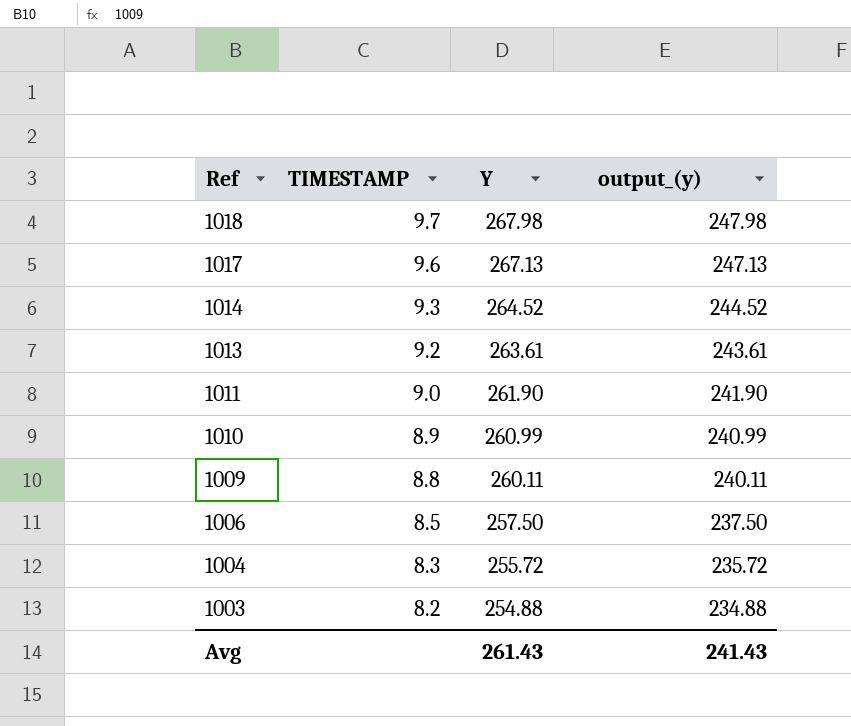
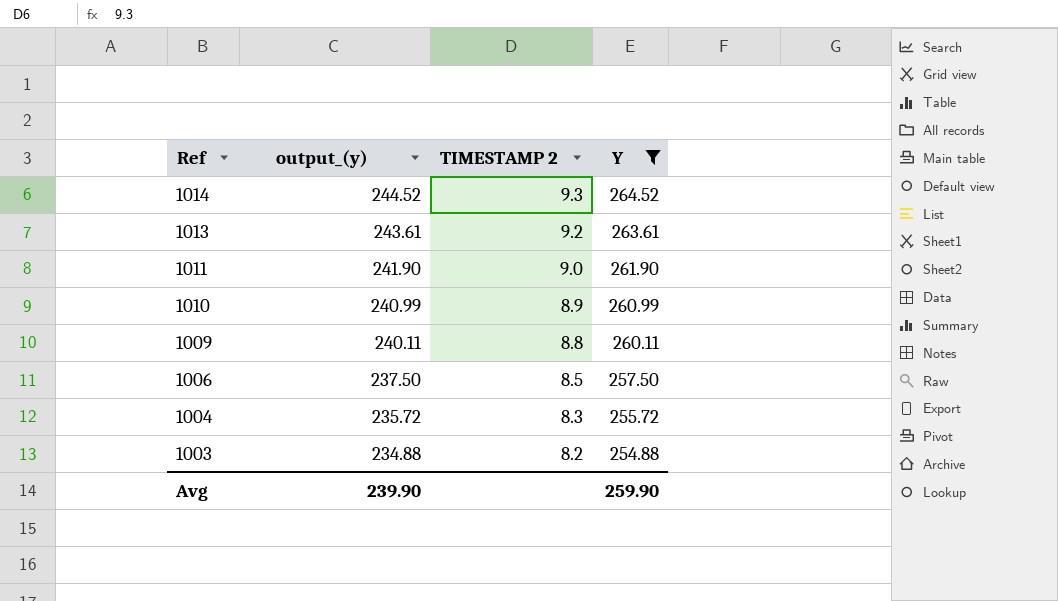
filter: none -> Y <= 264.52
column output_(y) | position: 4 -> 2
column name: TIMESTAMP -> TIMESTAMP 2
Avg | output_(y): 241.43 -> 239.90
Avg | Y: 261.43 -> 259.90

